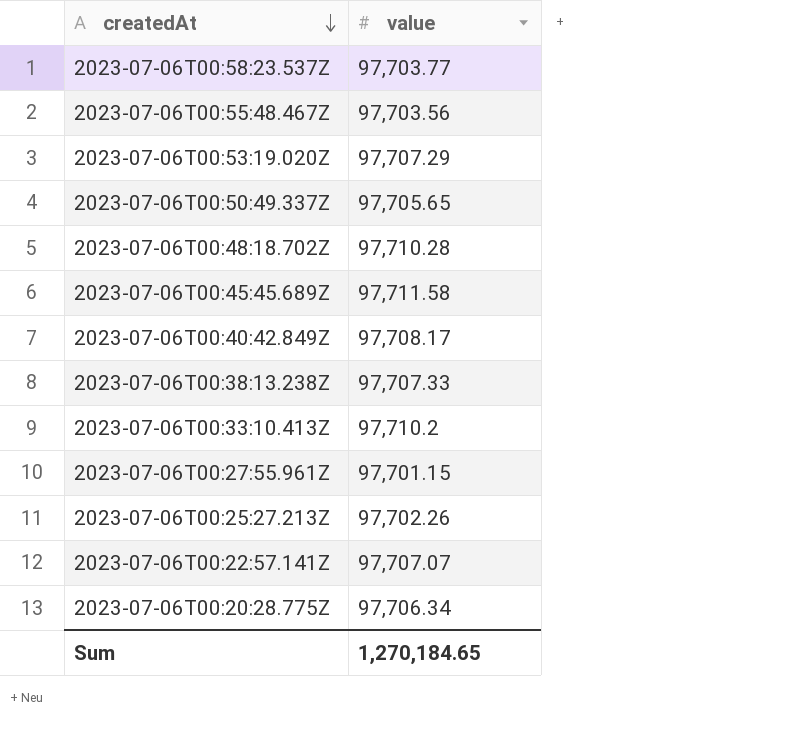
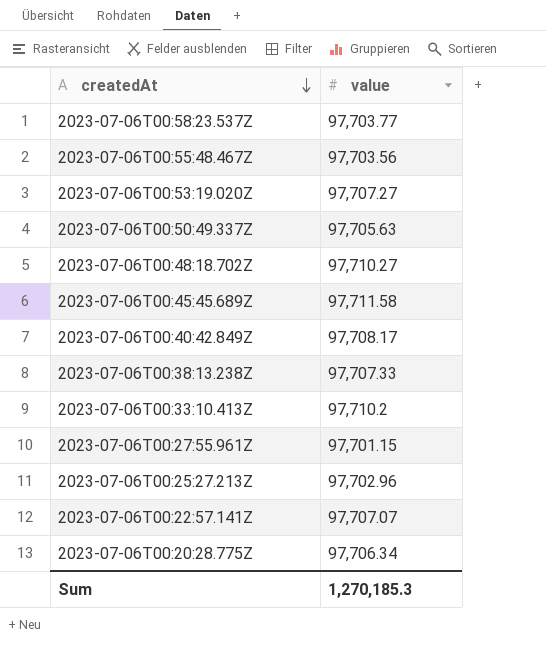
2023-07-06T00:53:19.020Z | value: 97,707.29 -> 97,707.27
2023-07-06T00:50:49.337Z | value: 97,705.65 -> 97,705.63
2023-07-06T00:48:18.702Z | value: 97,710.28 -> 97,710.27
2023-07-06T00:25:27.213Z | value: 97,702.26 -> 97,702.96
Sum | value: 1,270,184.65 -> 1,270,185.3

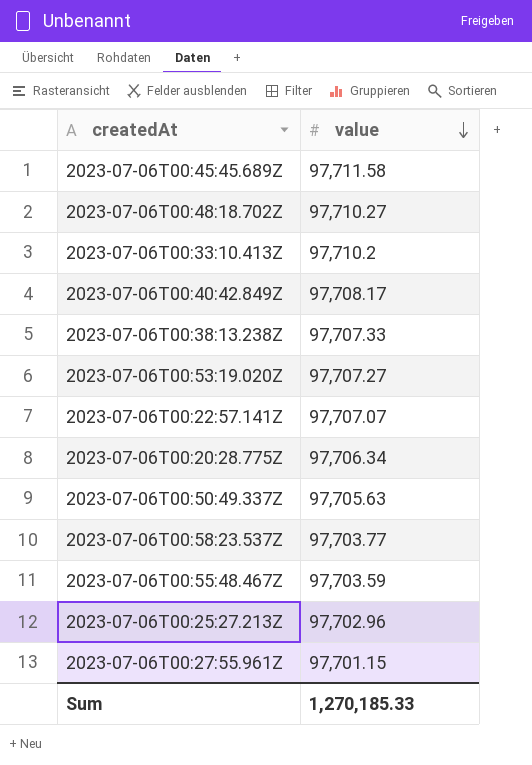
row order: createdAt descending -> value descending
2023-07-06T00:55:48.467Z | value: 97,703.56 -> 97,703.59
Sum | value: 1,270,185.3 -> 1,270,185.33

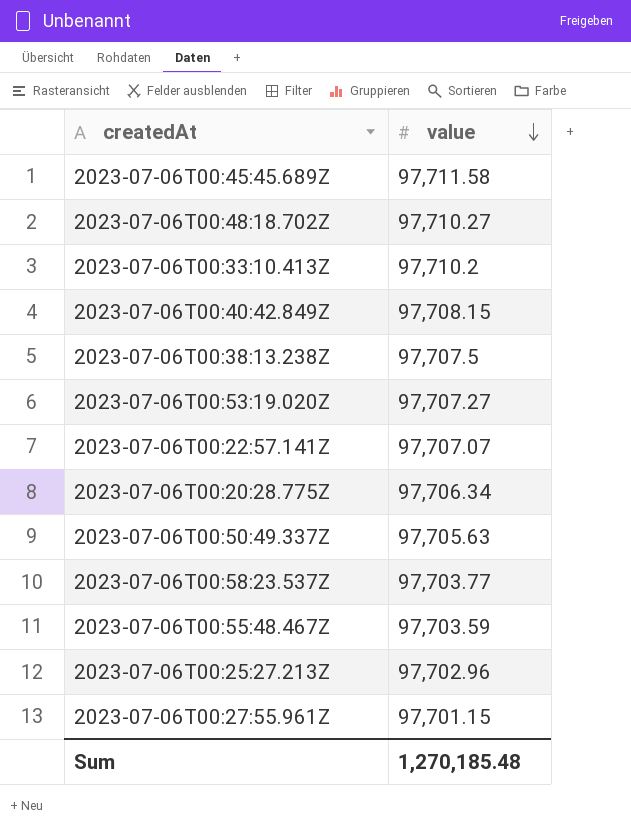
2023-07-06T00:40:42.849Z | value: 97,708.17 -> 97,708.15
2023-07-06T00:38:13.238Z | value: 97,707.33 -> 97,707.5
Sum | value: 1,270,185.33 -> 1,270,185.48

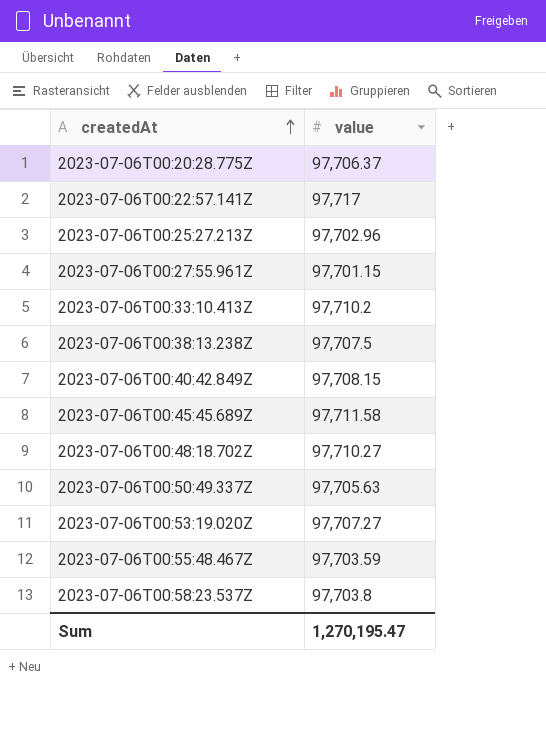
row order: value descending -> createdAt ascending
2023-07-06T00:20:28.775Z | value: 97,706.34 -> 97,706.37
2023-07-06T00:22:57.141Z | value: 97,707.07 -> 97,717
2023-07-06T00:58:23.537Z | value: 97,703.77 -> 97,703.8
Sum | value: 1,270,185.48 -> 1,270,195.47

